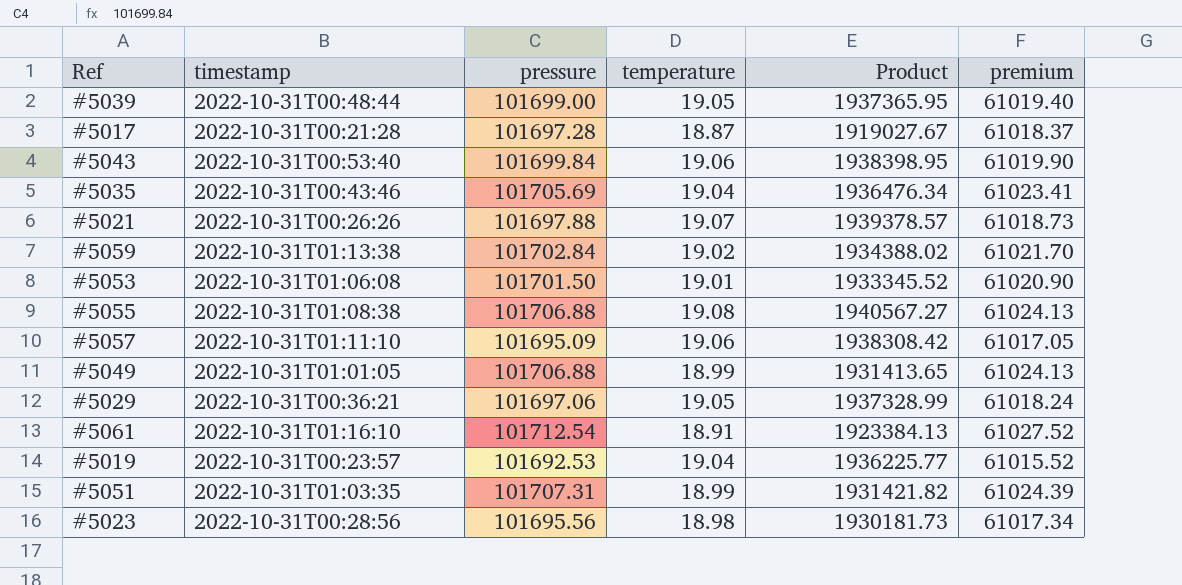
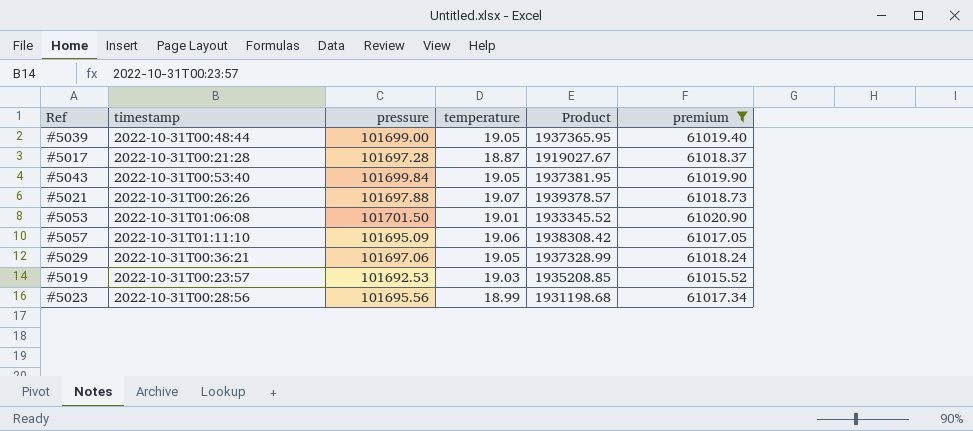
filter: none -> premium <= 61020.90
#5043 | temperature: 19.06 -> 19.05
#5043 | Product: 1938398.95 -> 1937381.95
#5019 | temperature: 19.04 -> 19.03
#5019 | Product: 1936225.77 -> 1935208.85
#5023 | temperature: 18.98 -> 18.99
#5023 | Product: 1930181.73 -> 1931198.68

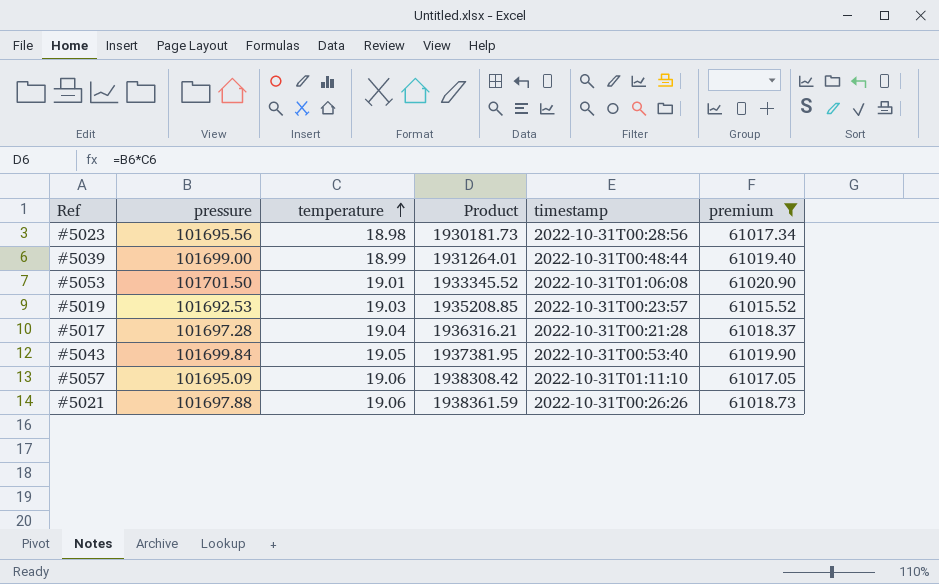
row order: none -> temperature ascending
column timestamp | position: 2 -> 5
row #5029: 2022-10-31T00:36:21 | 101697.06 | 19.05 | 1937328.99 | 61018.24 -> none
#5023 | temperature: 18.99 -> 18.98
#5023 | Product: 1931198.68 -> 1930181.73
#5039 | temperature: 19.05 -> 18.99
#5039 | Product: 1937365.95 -> 1931264.01
#5017 | temperature: 18.87 -> 19.04
#5017 | Product: 1919027.67 -> 1936316.21
#5021 | temperature: 19.07 -> 19.06
#5021 | Product: 1939378.57 -> 1938361.59

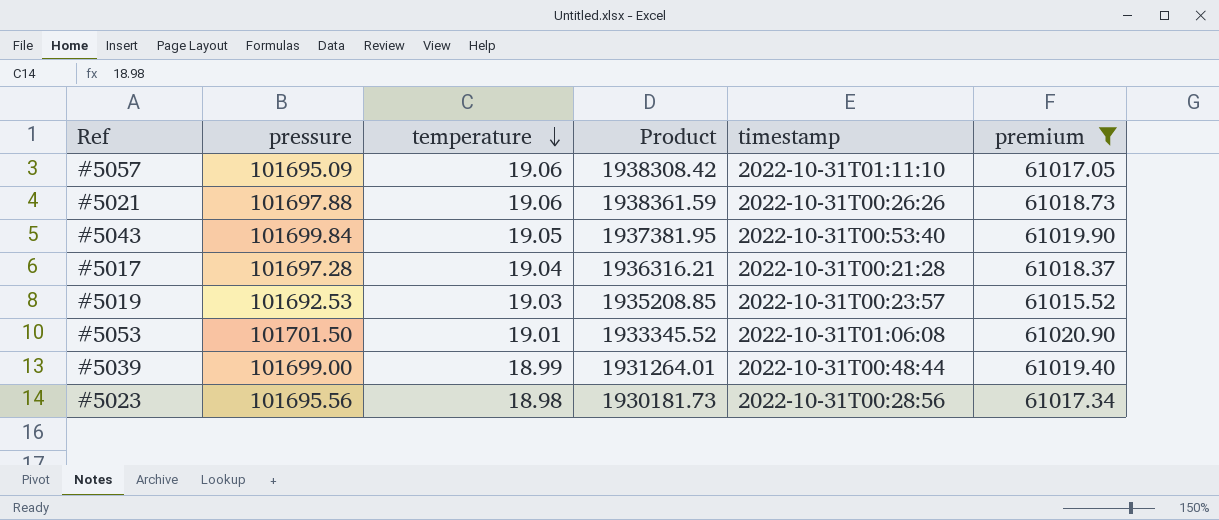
row order: temperature ascending -> temperature descending

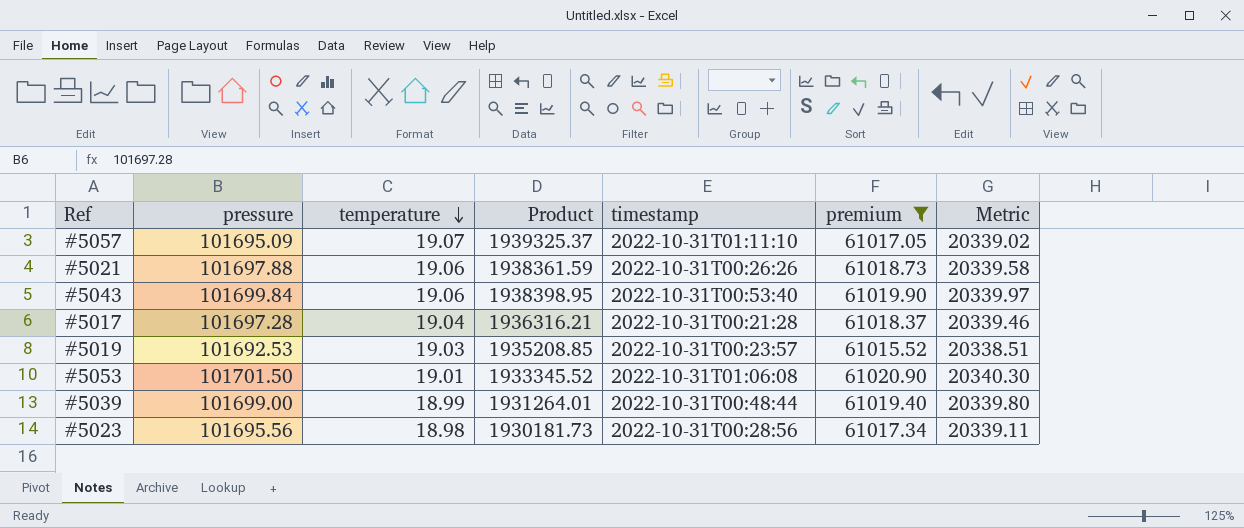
column Metric | formula: none -> [pressure] * 0.2
#5057 | temperature: 19.06 -> 19.07
#5057 | Product: 1938308.42 -> 1939325.37
#5043 | temperature: 19.05 -> 19.06
#5043 | Product: 1937381.95 -> 1938398.95

